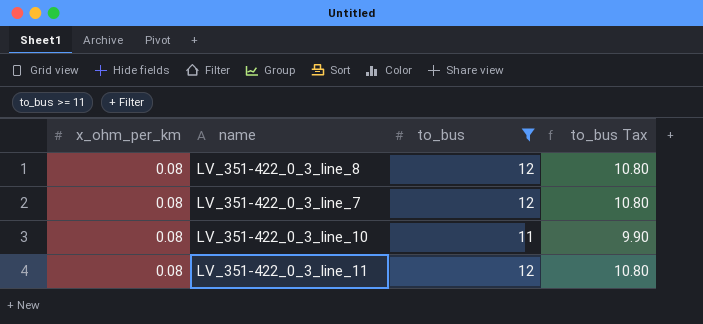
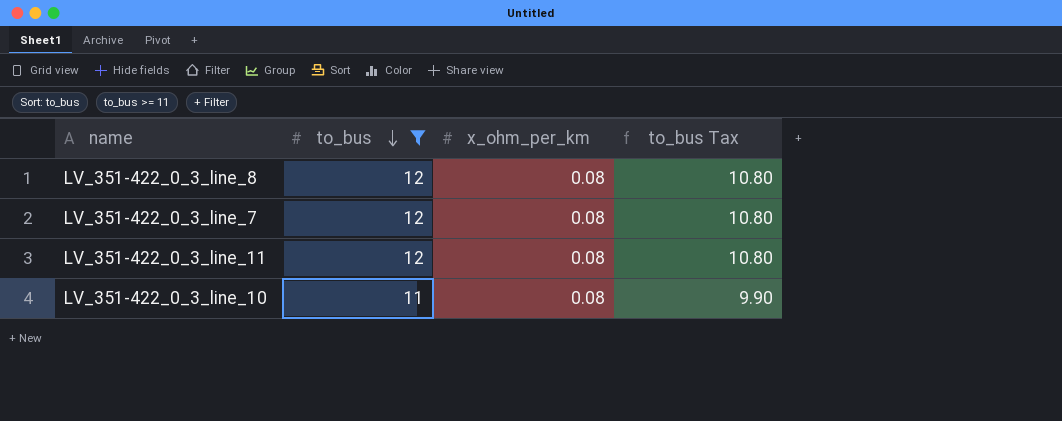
row order: none -> to_bus descending
column x_ohm_per_km | position: 1 -> 3

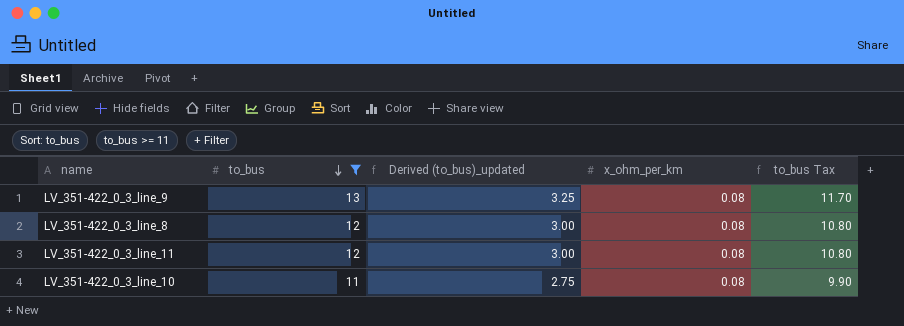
column Derived (to_bus)_updated | formula: none -> [to_bus] * 0.25
row LV_351-422_0_3_line_7: 12 | 0.08 | 10.80 -> none
row LV_351-422_0_3_line_9: none -> 13 | 3.25 | 0.08 | 11.70

